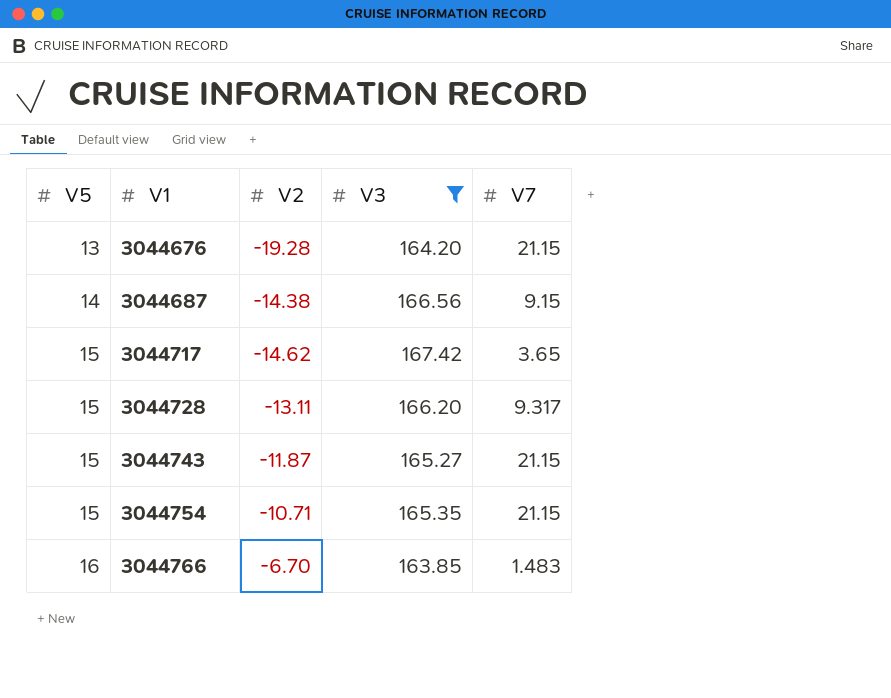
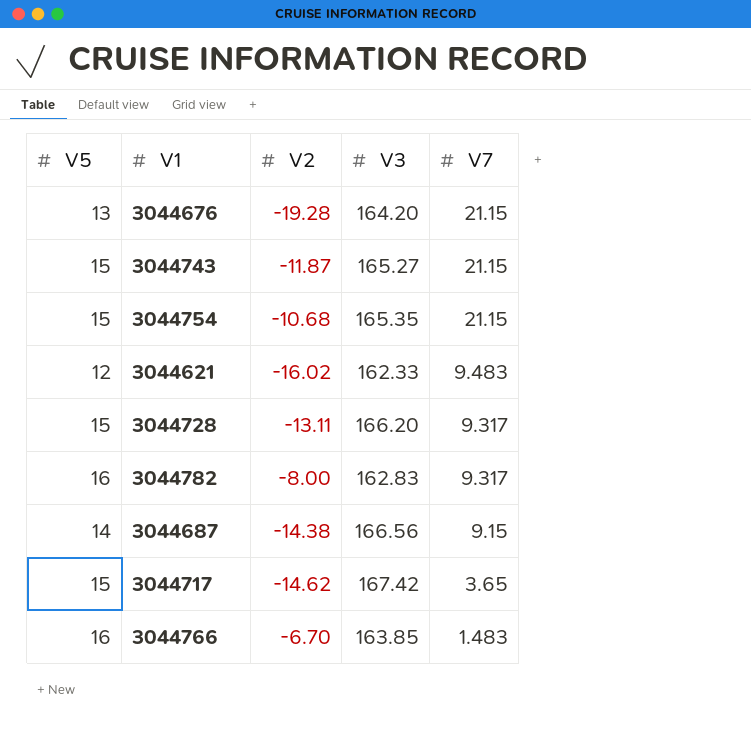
filter: V3 >= 163.85 -> none
row order: V5 ascending -> V7 descending
3044754 | V2: -10.71 -> -10.68

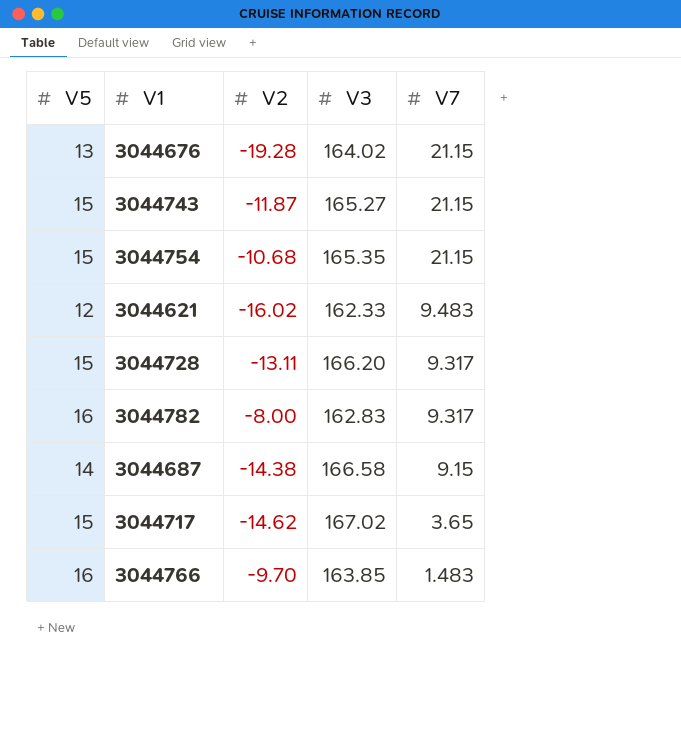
3044676 | V3: 164.20 -> 164.02
3044687 | V3: 166.56 -> 166.58
3044717 | V3: 167.42 -> 167.02
3044766 | V2: -6.70 -> -9.70

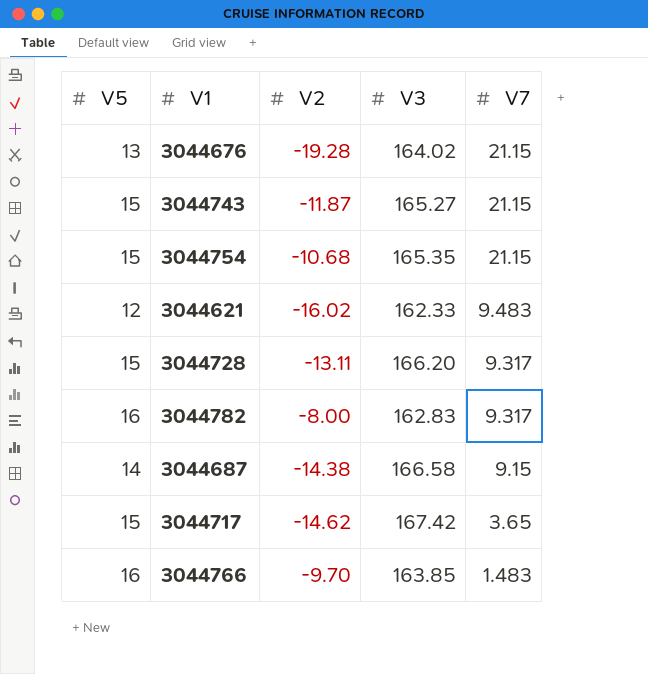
3044717 | V3: 167.02 -> 167.42

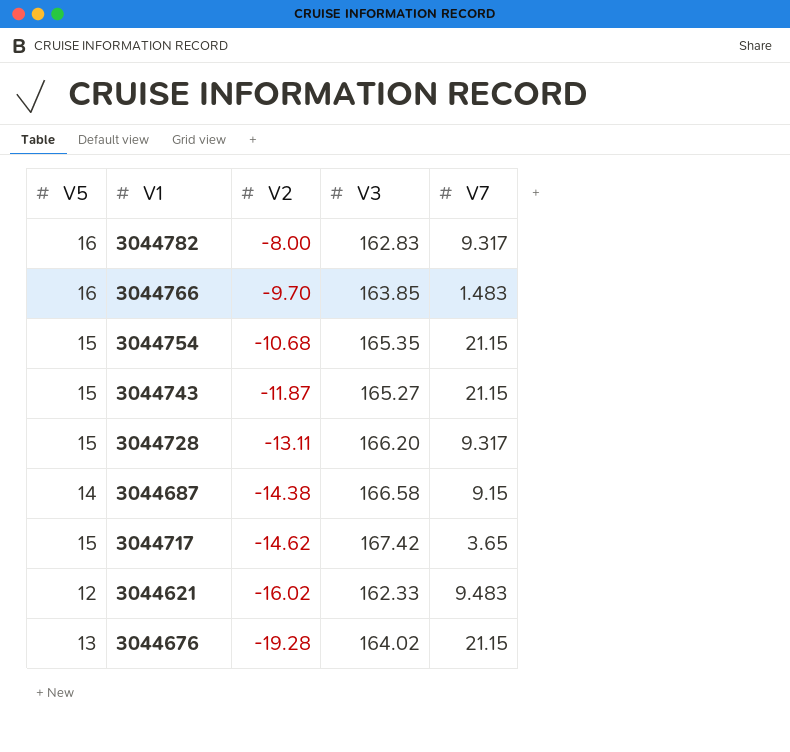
row order: V7 descending -> V2 descending

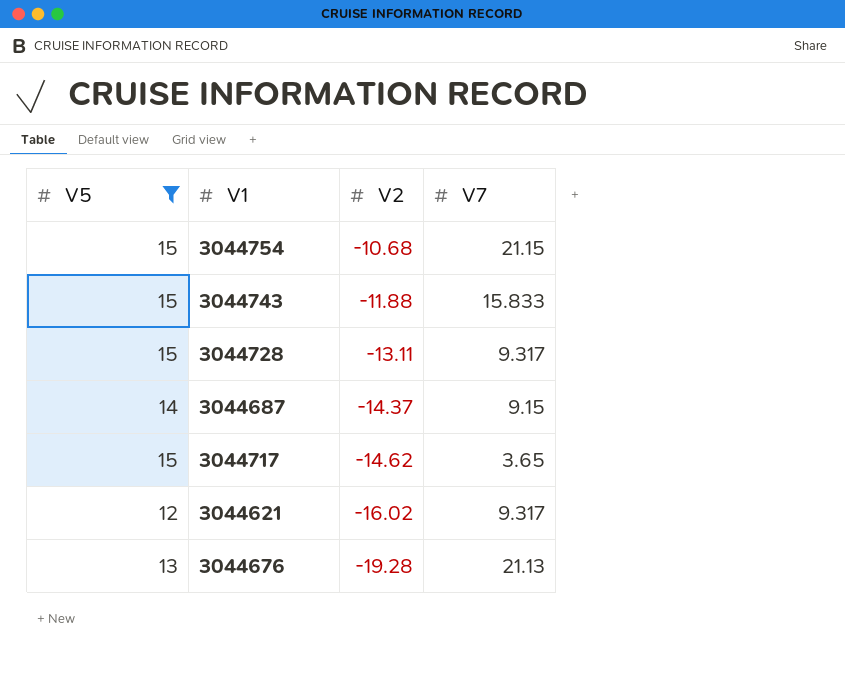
filter: none -> V5 != 16
column V3 | position: 4 -> none
3044743 | V2: -11.87 -> -11.88
3044743 | V7: 21.15 -> 15.833
3044687 | V2: -14.38 -> -14.37
3044621 | V7: 9.483 -> 9.317
3044676 | V7: 21.15 -> 21.13

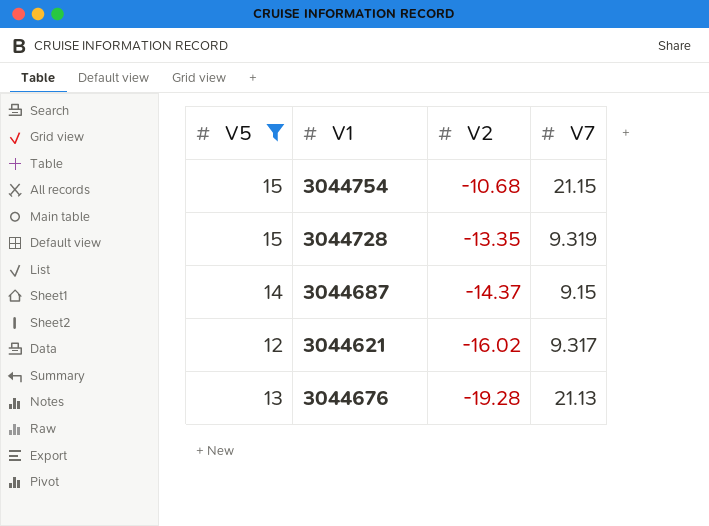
row 3044743: 15 | -11.88 | 15.833 -> none
row 3044717: 15 | -14.62 | 3.65 -> none
3044728 | V2: -13.11 -> -13.35
3044728 | V7: 9.317 -> 9.319

